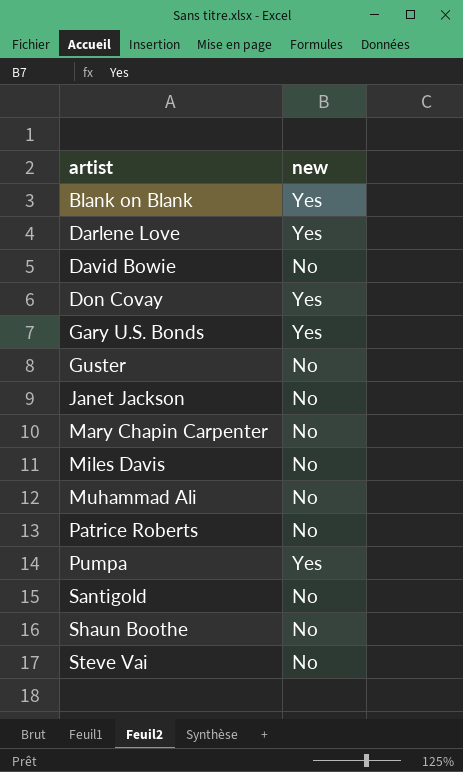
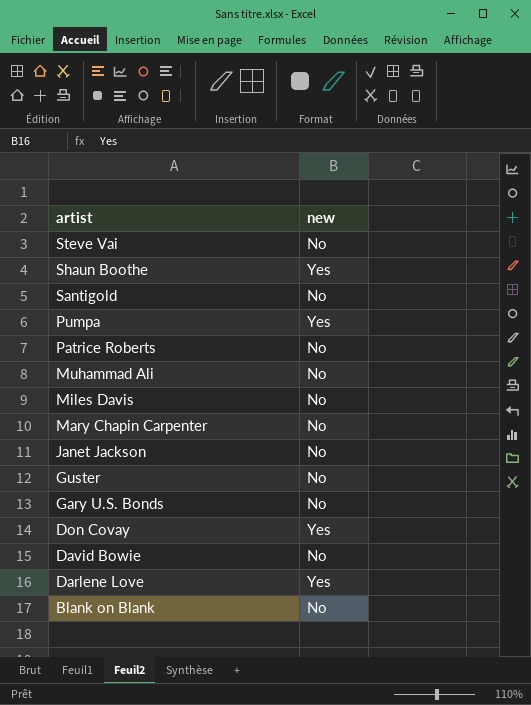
row order: artist ascending -> artist descending
Shaun Boothe | new: No -> Yes
Gary U.S. Bonds | new: Yes -> No
Blank on Blank | new: Yes -> No

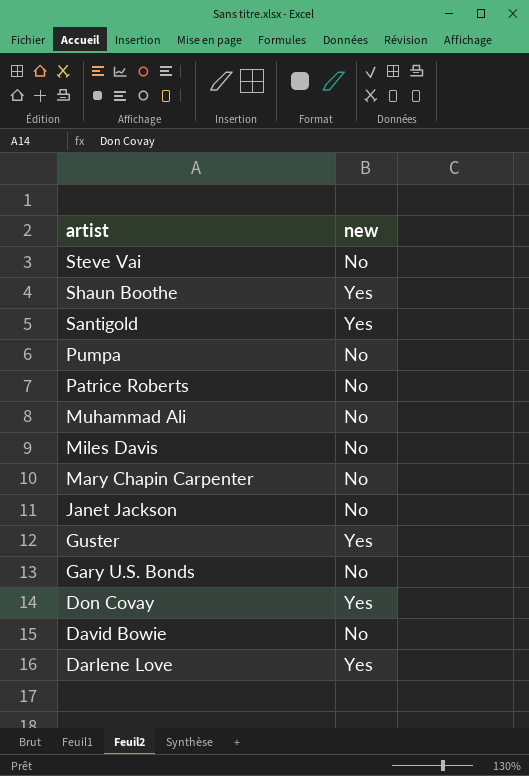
row Blank on Blank: No -> none
Santigold | new: No -> Yes
Pumpa | new: Yes -> No
Guster | new: No -> Yes

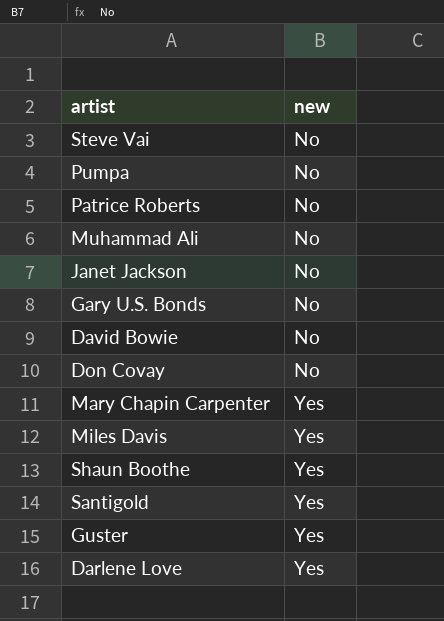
row order: artist descending -> new ascending
Don Covay | new: Yes -> No
Mary Chapin Carpenter | new: No -> Yes
Miles Davis | new: No -> Yes

